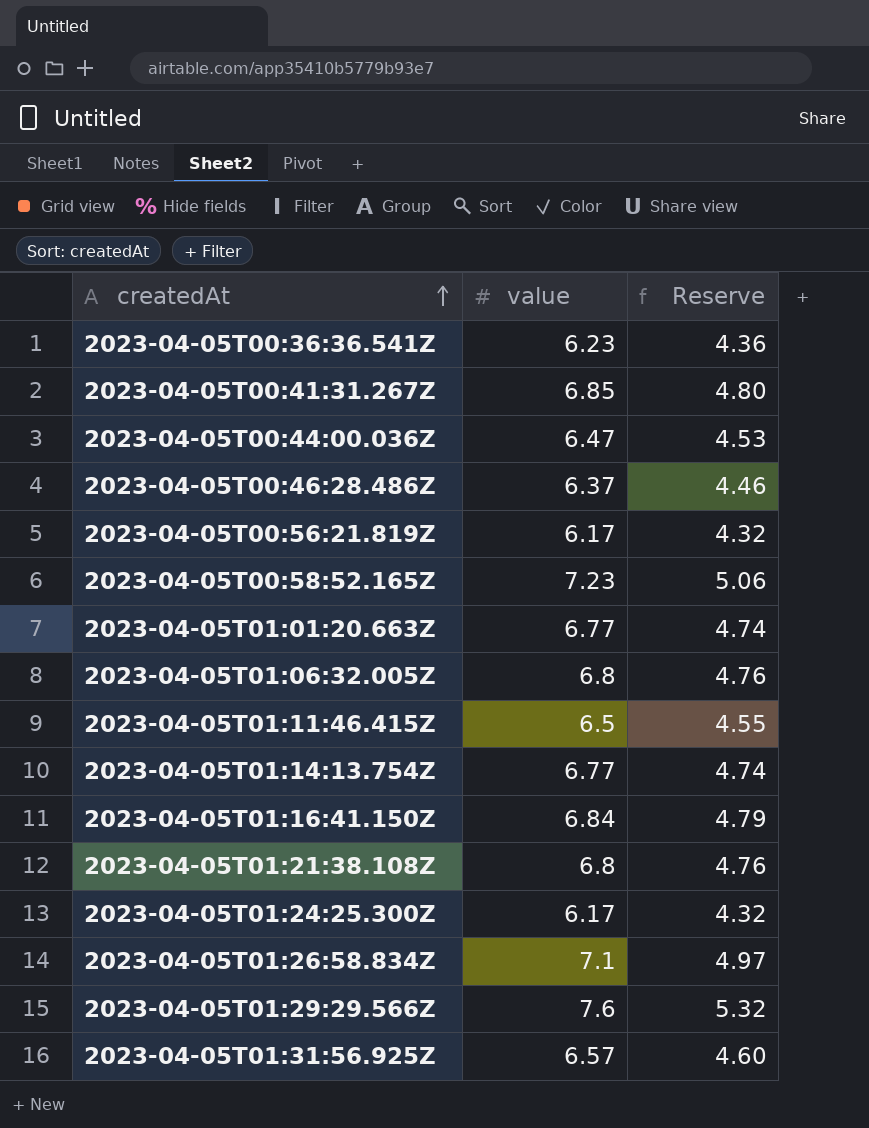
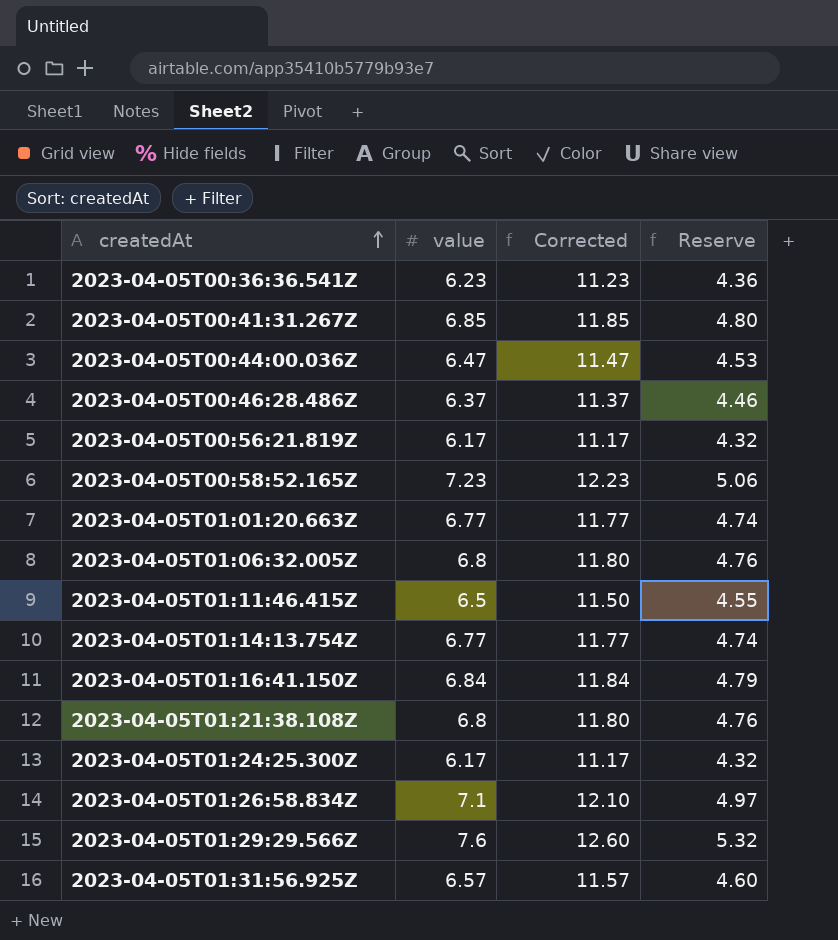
column Corrected | formula: none -> [value] + 5

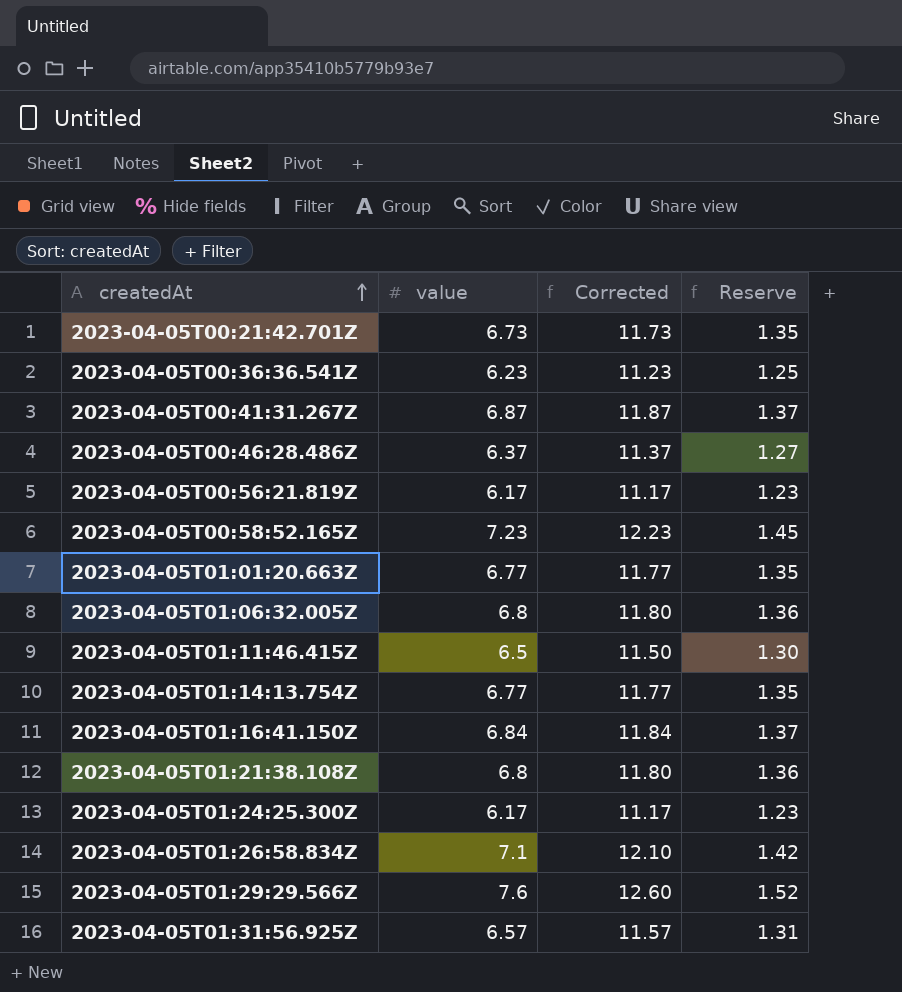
column Reserve | formula: [value] * 0.7 -> [value] * 0.2
row 2023-04-05T00:44:00.036Z: 6.47 | 11.47 | 4.53 -> none
row 2023-04-05T00:21:42.701Z: none -> 6.73 | 11.73 | 1.35
2023-04-05T00:41:31.267Z | value: 6.85 -> 6.87
2023-04-05T00:41:31.267Z | Corrected: 11.85 -> 11.87

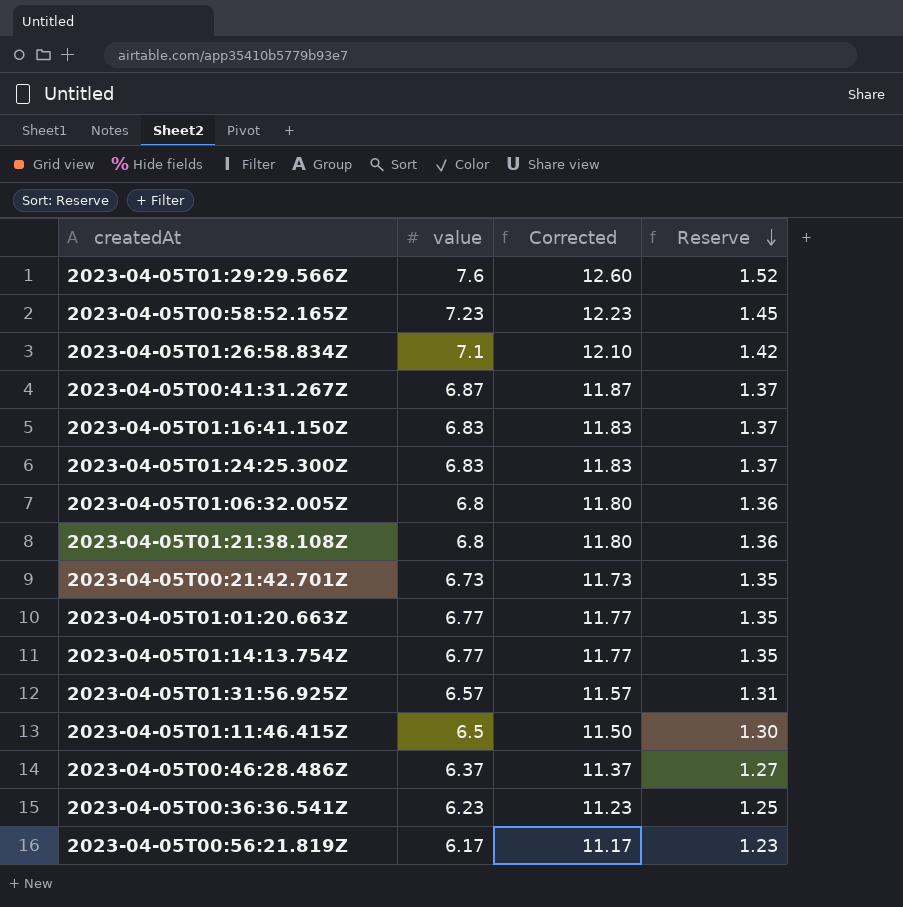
row order: createdAt ascending -> Reserve descending
2023-04-05T01:16:41.150Z | value: 6.84 -> 6.83
2023-04-05T01:16:41.150Z | Corrected: 11.84 -> 11.83
2023-04-05T01:24:25.300Z | value: 6.17 -> 6.83
2023-04-05T01:24:25.300Z | Corrected: 11.17 -> 11.83
2023-04-05T01:24:25.300Z | Reserve: 1.23 -> 1.37

